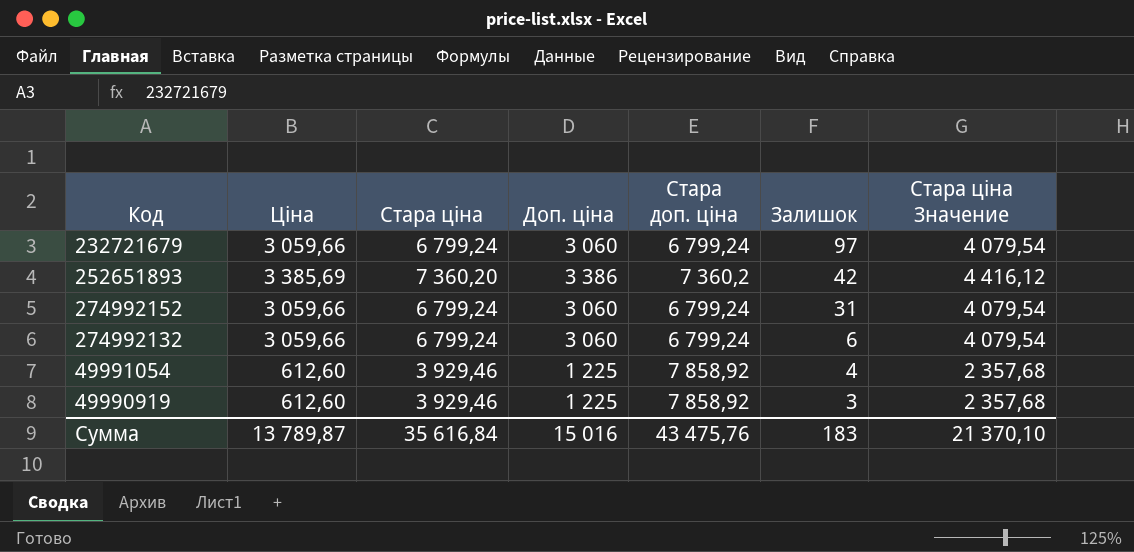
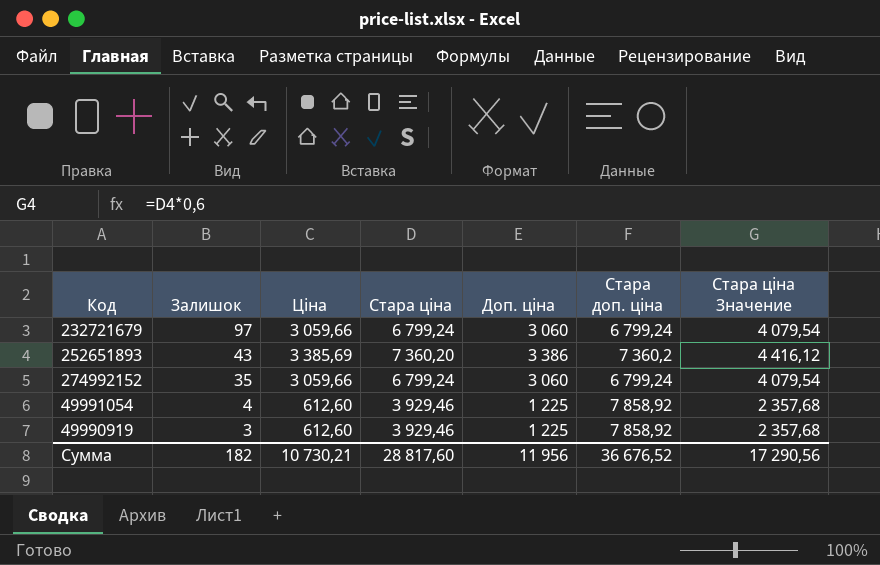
column Залишок | position: 6 -> 2
row 274992132: 3 059,66 | 6 799,24 | 3 060 | 6 799,24 | 6 | 4 079,54 -> none
252651893 | Залишок: 42 -> 43
274992152 | Залишок: 31 -> 35
Сумма | Залишок: 183 -> 182
Сумма | Ціна: 13 789,87 -> 10 730,21
Сумма | Стара ціна: 35 616,84 -> 28 817,60
Сумма | Доп. ціна: 15 016 -> 11 956
Сумма | Стара доп. ціна: 43 475,76 -> 36 676,52
Сумма | Стара ціна Значение: 21 370,10 -> 17 290,56

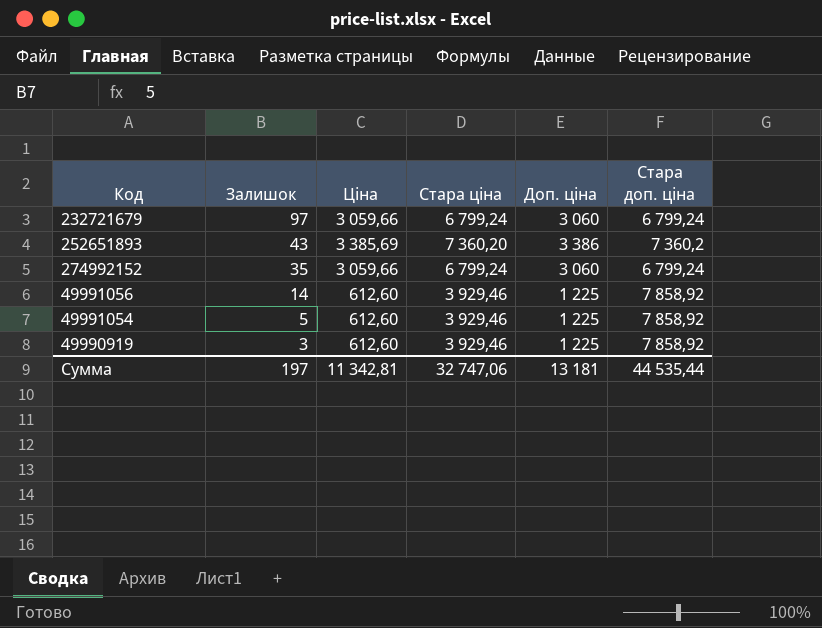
column Стара ціна Значение | formula: [Стара ціна] * 0,6 -> none
row 49991056: none -> 14 | 612,60 | 3 929,46 | 1 225 | 7 858,92
49991054 | Залишок: 4 -> 5
Сумма | Залишок: 182 -> 197
Сумма | Ціна: 10 730,21 -> 11 342,81
Сумма | Стара ціна: 28 817,60 -> 32 747,06
Сумма | Доп. ціна: 11 956 -> 13 181
Сумма | Стара доп. ціна: 36 676,52 -> 44 535,44

